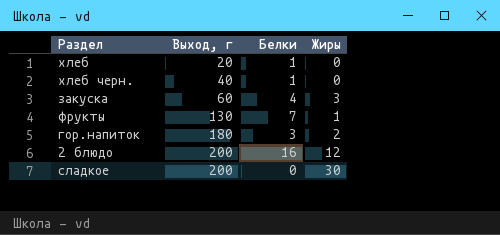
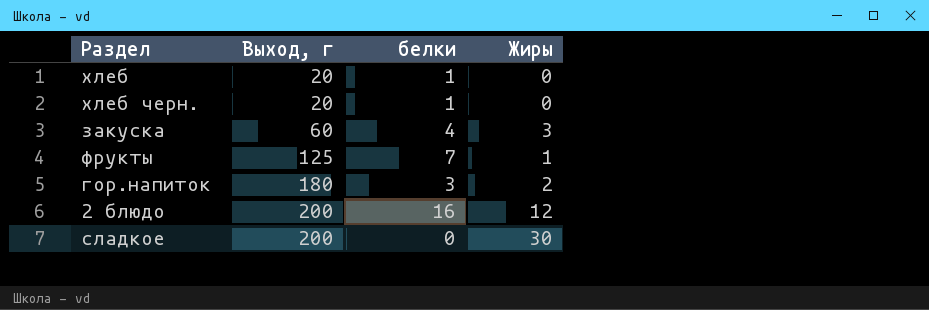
column name: Белки -> белки
хлеб черн. | Выход, г: 40 -> 20
фрукты | Выход, г: 130 -> 125

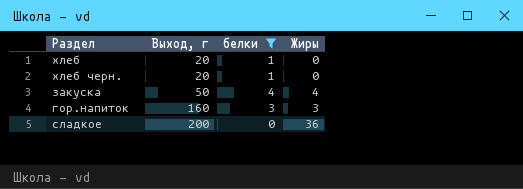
filter: none -> белки <= 4
закуска | Выход, г: 60 -> 50
закуска | Жиры: 3 -> 4
гор.напиток | Выход, г: 180 -> 160
гор.напиток | Жиры: 2 -> 3
сладкое | Жиры: 30 -> 36

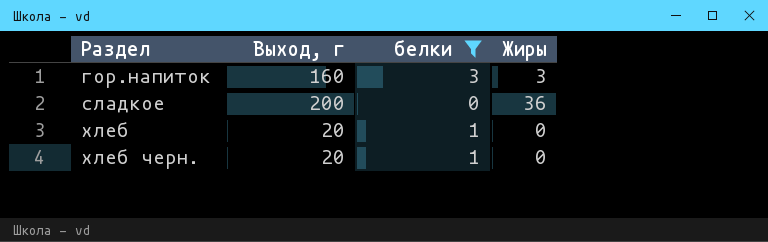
row order: Выход, г ascending -> Раздел ascending
row закуска: 50 | 4 | 4 -> none

